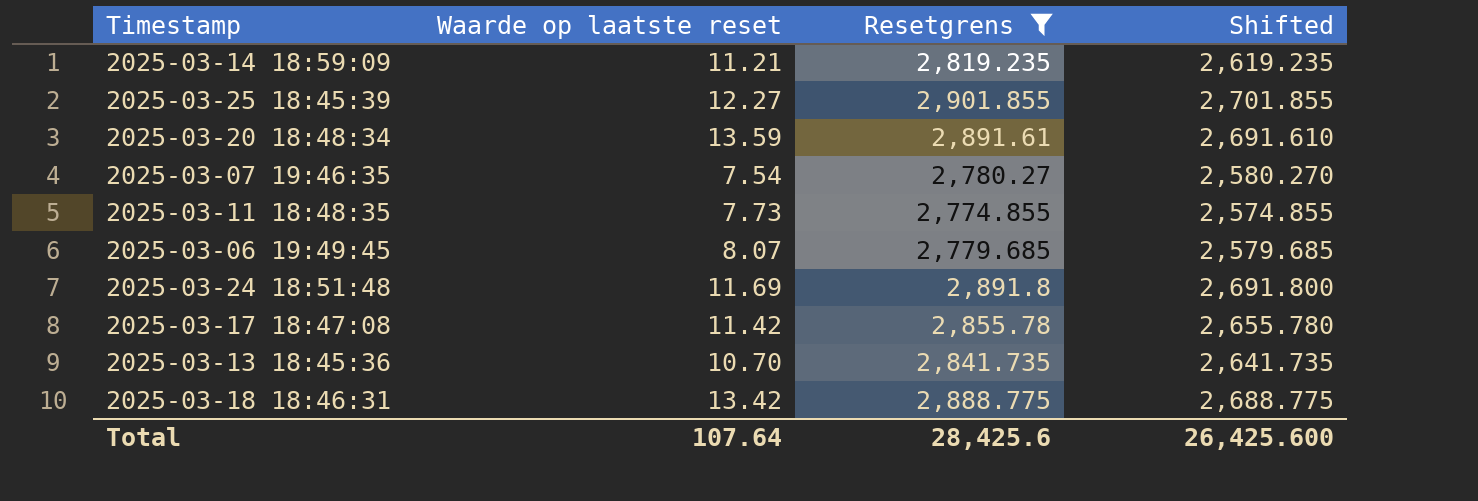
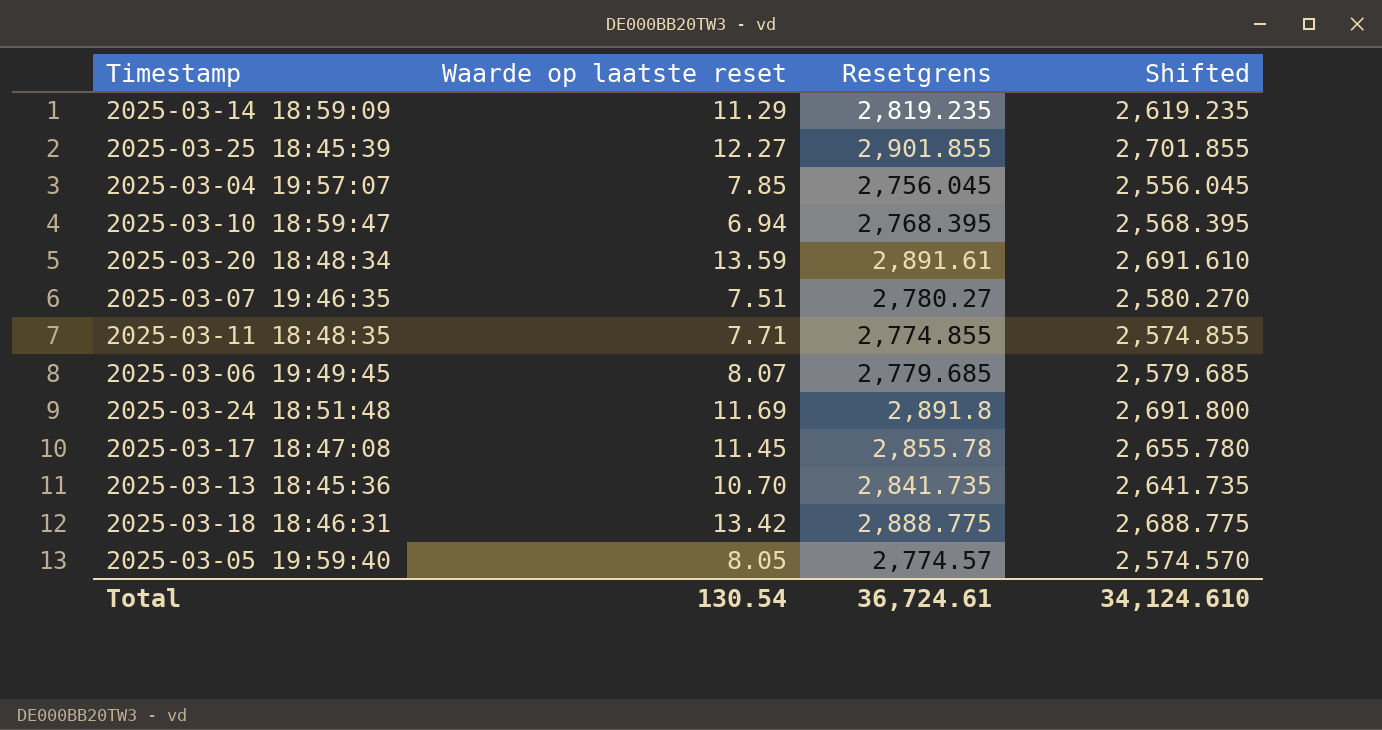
filter: Resetgrens >= 2,774.855 -> none
2025-03-14 18:59:09 | Waarde op laatste reset: 11.21 -> 11.29
2025-03-07 19:46:35 | Waarde op laatste reset: 7.54 -> 7.51
2025-03-11 18:48:35 | Waarde op laatste reset: 7.73 -> 7.71
2025-03-17 18:47:08 | Waarde op laatste reset: 11.42 -> 11.45
Total | Waarde op laatste reset: 107.64 -> 130.54
Total | Resetgrens: 28,425.6 -> 36,724.61
Total | Shifted: 26,425.600 -> 34,124.610

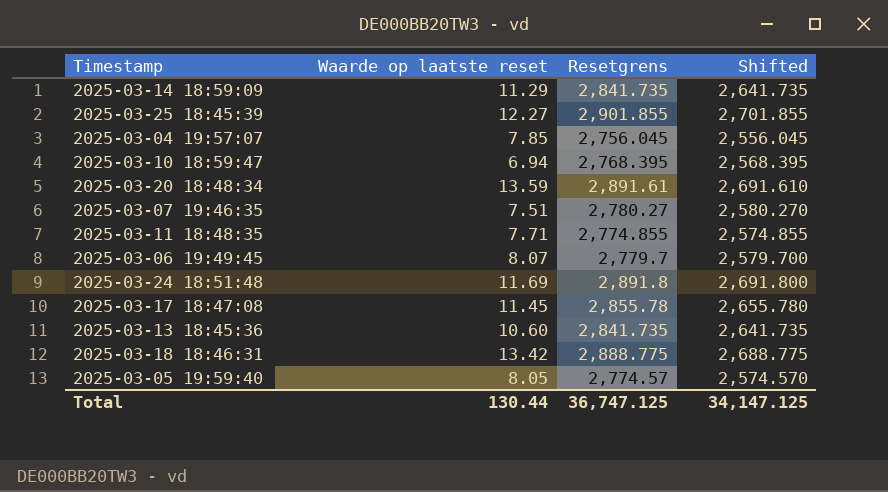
2025-03-14 18:59:09 | Resetgrens: 2,819.235 -> 2,841.735
2025-03-14 18:59:09 | Shifted: 2,619.235 -> 2,641.735
2025-03-06 19:49:45 | Resetgrens: 2,779.685 -> 2,779.7
2025-03-06 19:49:45 | Shifted: 2,579.685 -> 2,579.700
2025-03-13 18:45:36 | Waarde op laatste reset: 10.70 -> 10.60
Total | Waarde op laatste reset: 130.54 -> 130.44
Total | Resetgrens: 36,724.61 -> 36,747.125
Total | Shifted: 34,124.610 -> 34,147.125

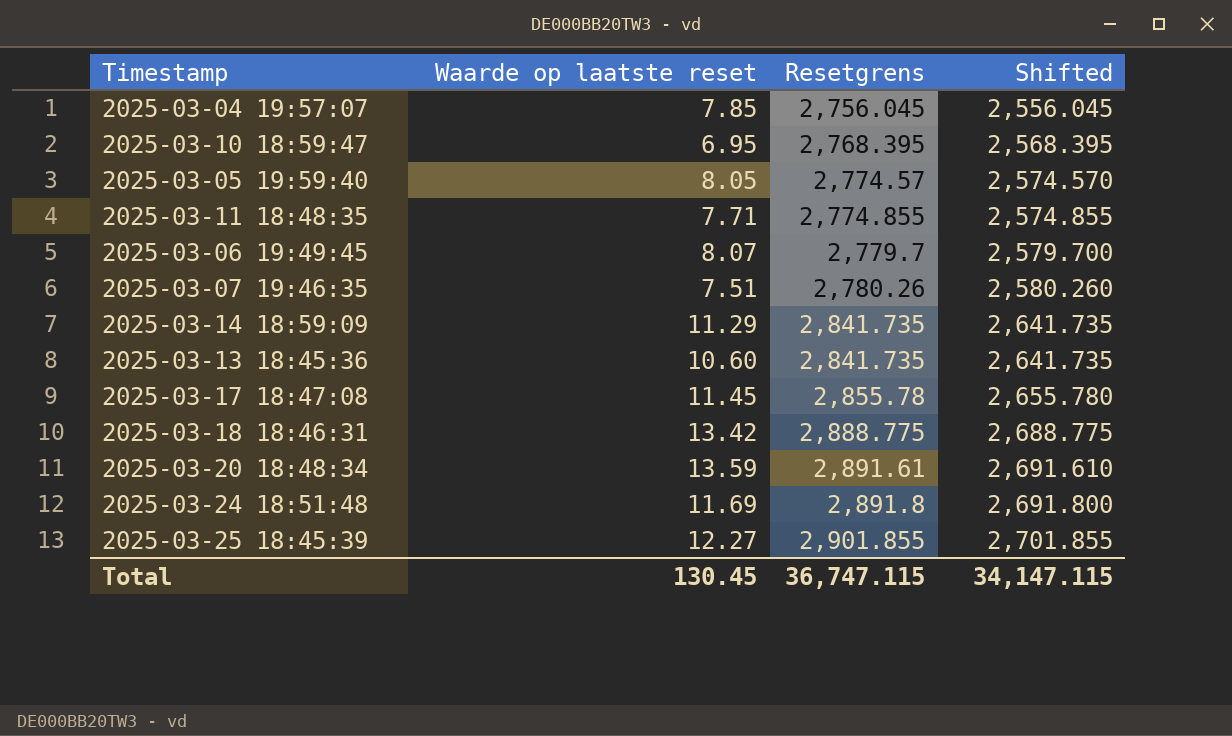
row order: none -> Resetgrens ascending
2025-03-10 18:59:47 | Waarde op laatste reset: 6.94 -> 6.95
2025-03-07 19:46:35 | Resetgrens: 2,780.27 -> 2,780.26
2025-03-07 19:46:35 | Shifted: 2,580.270 -> 2,580.260
Total | Waarde op laatste reset: 130.44 -> 130.45
Total | Resetgrens: 36,747.125 -> 36,747.115
Total | Shifted: 34,147.125 -> 34,147.115

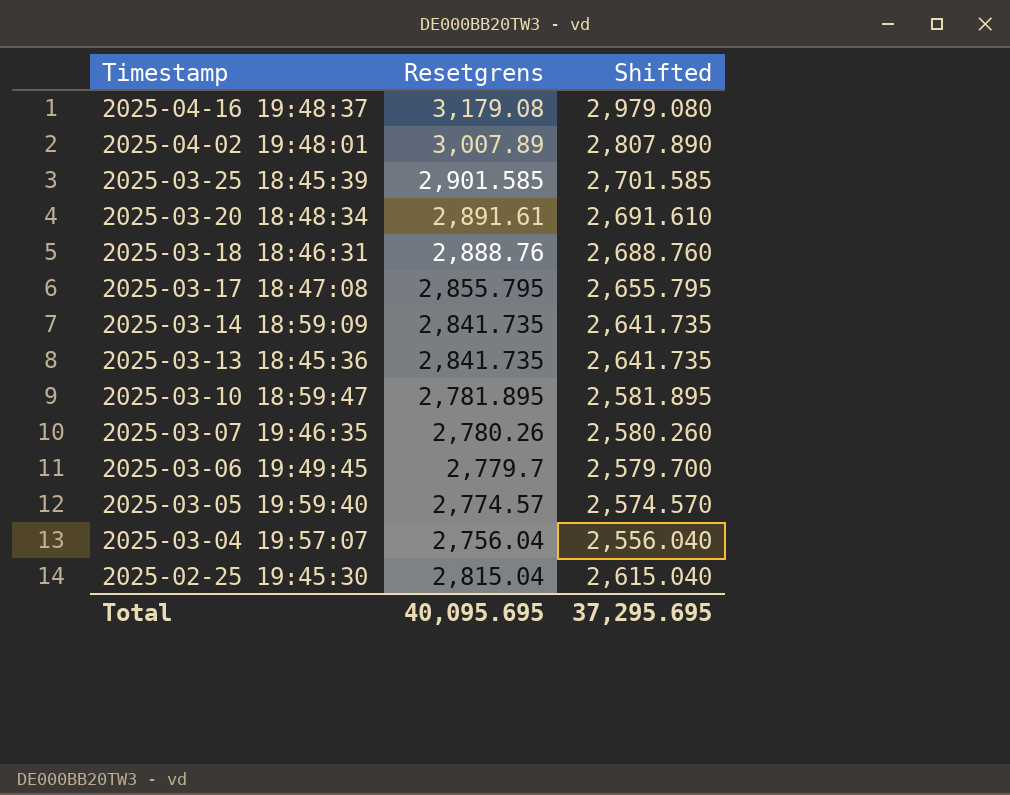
row order: Resetgrens ascending -> Timestamp descending
column Waarde op laatste reset | position: 2 -> none
row 2025-03-11 18:48:35: 7.71 | 2,774.855 | 2,574.855 -> none
row 2025-03-24 18:51:48: 11.69 | 2,891.8 | 2,691.800 -> none
row 2025-04-16 19:48:37: none -> 3,179.08 | 2,979.080
row 2025-04-02 19:48:01: none -> 3,007.89 | 2,807.890
2025-03-25 18:45:39 | Resetgrens: 2,901.855 -> 2,901.585
2025-03-25 18:45:39 | Shifted: 2,701.855 -> 2,701.585
2025-03-18 18:46:31 | Resetgrens: 2,888.775 -> 2,888.76
2025-03-18 18:46:31 | Shifted: 2,688.775 -> 2,688.760
2025-03-17 18:47:08 | Resetgrens: 2,855.78 -> 2,855.795
2025-03-17 18:47:08 | Shifted: 2,655.780 -> 2,655.795
2025-03-10 18:59:47 | Resetgrens: 2,768.395 -> 2,781.895
2025-03-10 18:59:47 | Shifted: 2,568.395 -> 2,581.895
2025-03-04 19:57:07 | Resetgrens: 2,756.045 -> 2,756.04
2025-03-04 19:57:07 | Shifted: 2,556.045 -> 2,556.040
row 2025-02-25 19:45:30: none -> 2,815.04 | 2,615.040
Total | Resetgrens: 36,747.115 -> 40,095.695
Total | Shifted: 34,147.115 -> 37,295.695

